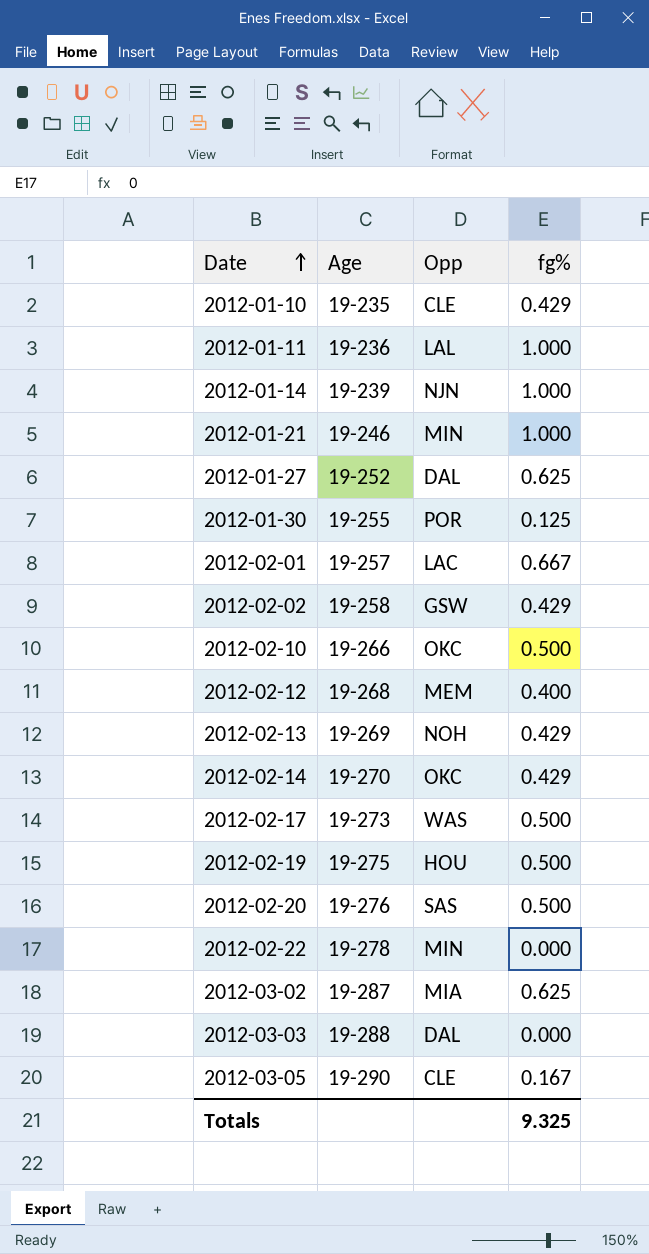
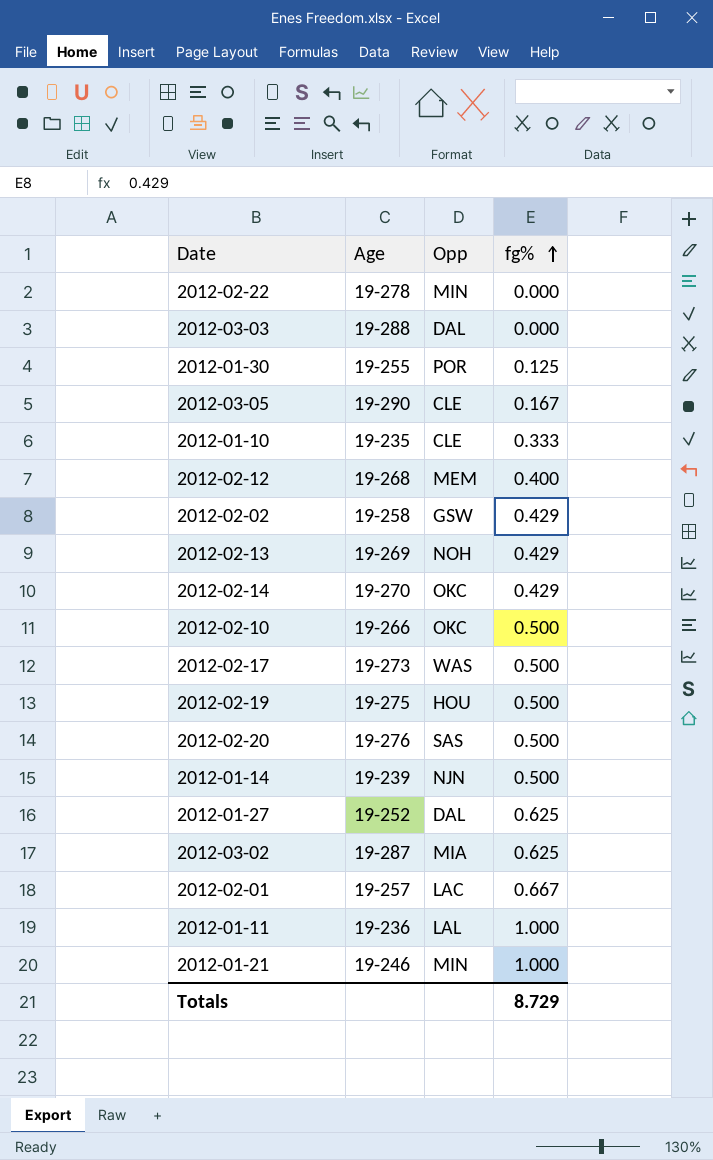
row order: Date ascending -> fg% ascending
2012-01-10 | fg%: 0.429 -> 0.333
2012-01-14 | fg%: 1.000 -> 0.500
Totals | fg%: 9.325 -> 8.729

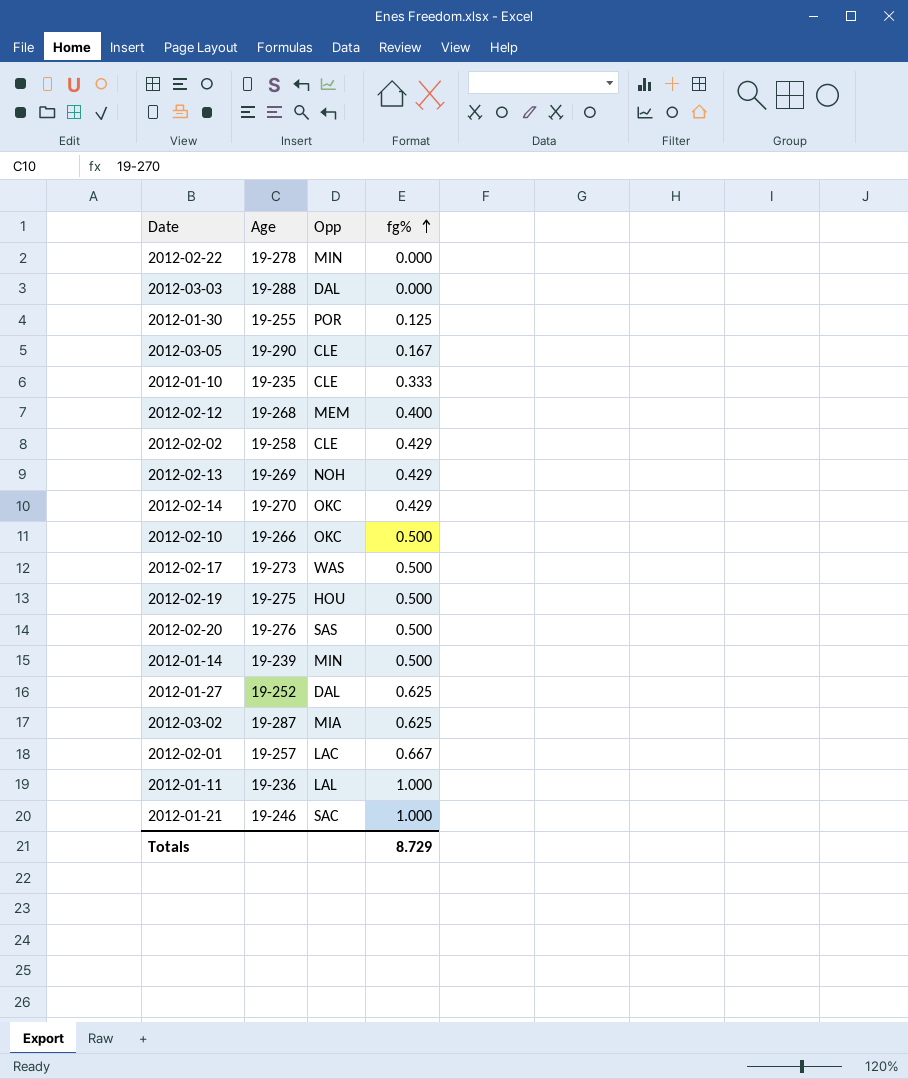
2012-02-02 | Opp: GSW -> CLE
2012-01-14 | Opp: NJN -> MIN
2012-01-21 | Opp: MIN -> SAC

